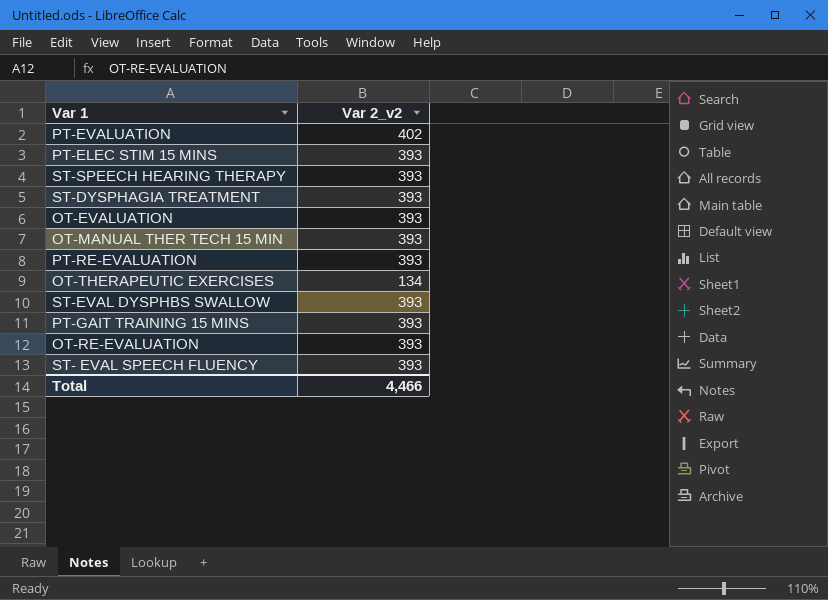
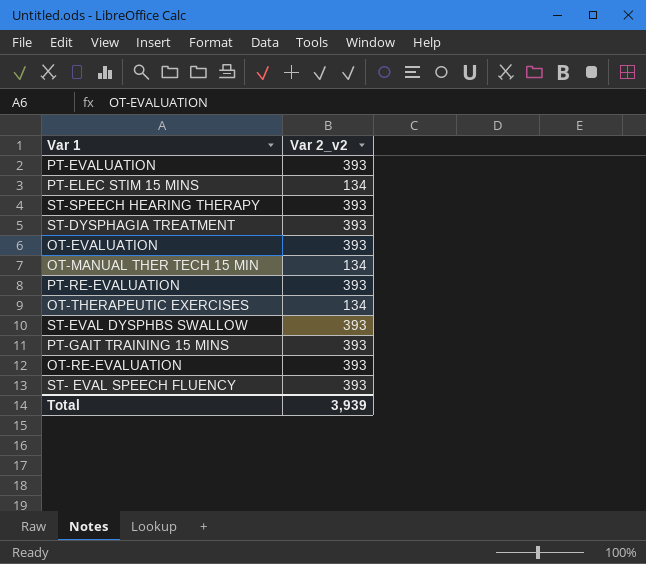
PT-EVALUATION | Var 2_v2: 402 -> 393
PT-ELEC STIM 15 MINS | Var 2_v2: 393 -> 134
OT-MANUAL THER TECH 15 MIN | Var 2_v2: 393 -> 134
Total | Var 2_v2: 4,466 -> 3,939

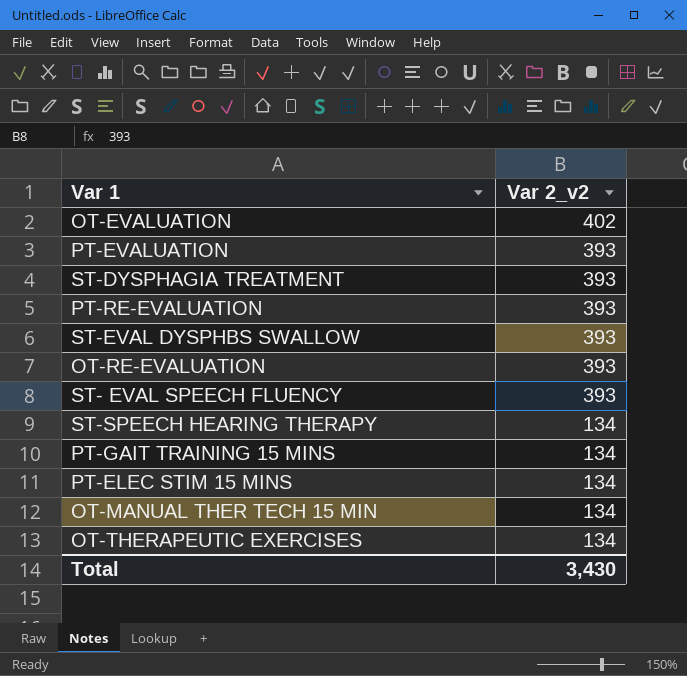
row order: none -> Var 2_v2 descending
OT-EVALUATION | Var 2_v2: 393 -> 402
ST-SPEECH HEARING THERAPY | Var 2_v2: 393 -> 134
PT-GAIT TRAINING 15 MINS | Var 2_v2: 393 -> 134
Total | Var 2_v2: 3,939 -> 3,430

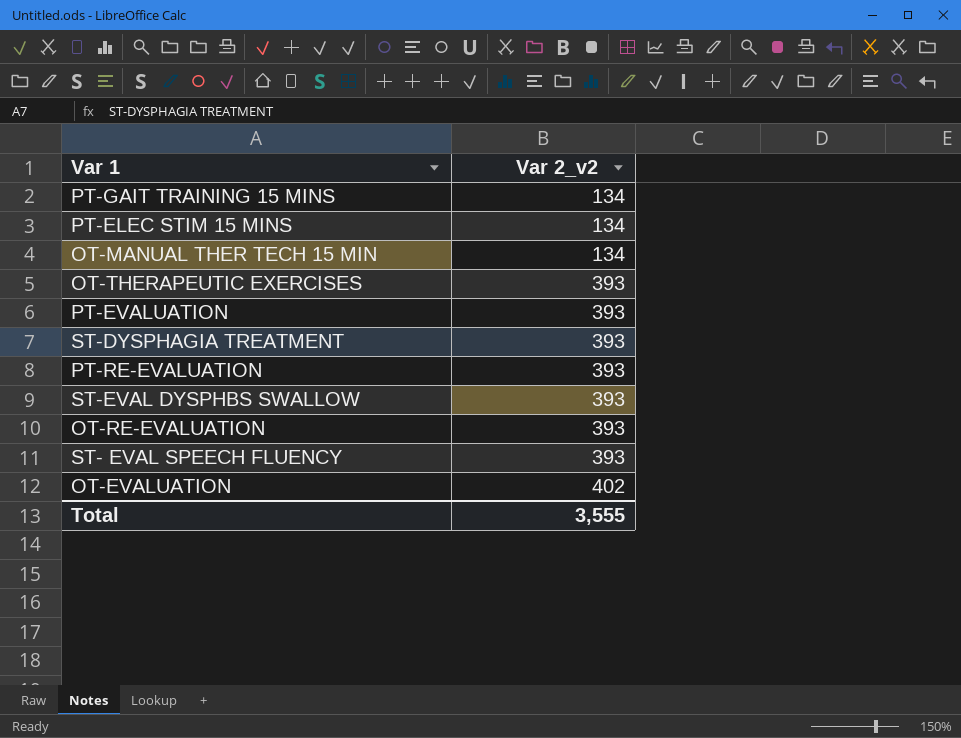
row order: Var 2_v2 descending -> Var 2_v2 ascending
row ST-SPEECH HEARING THERAPY: 134 -> none
OT-THERAPEUTIC EXERCISES | Var 2_v2: 134 -> 393
Total | Var 2_v2: 3,430 -> 3,555

